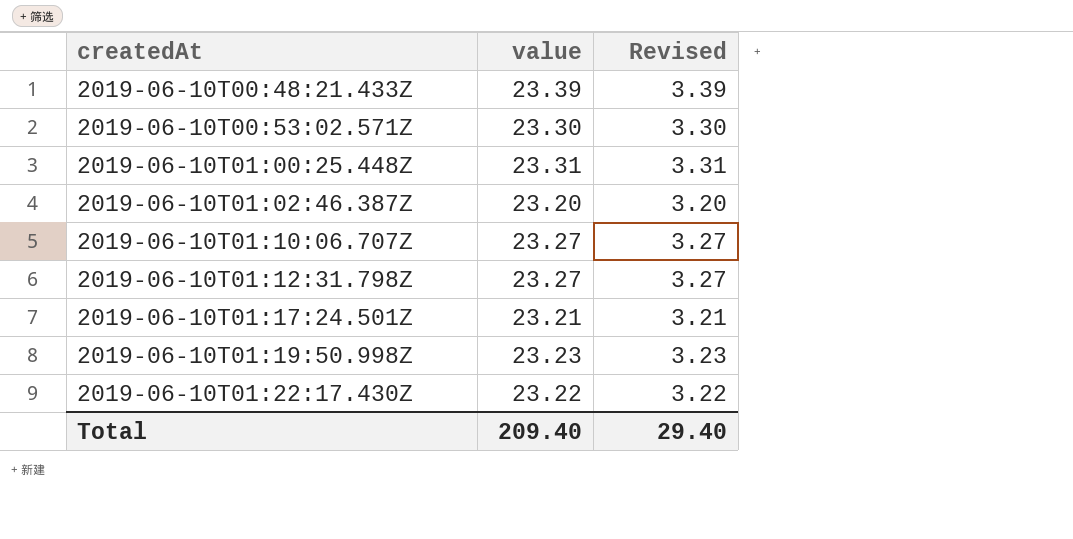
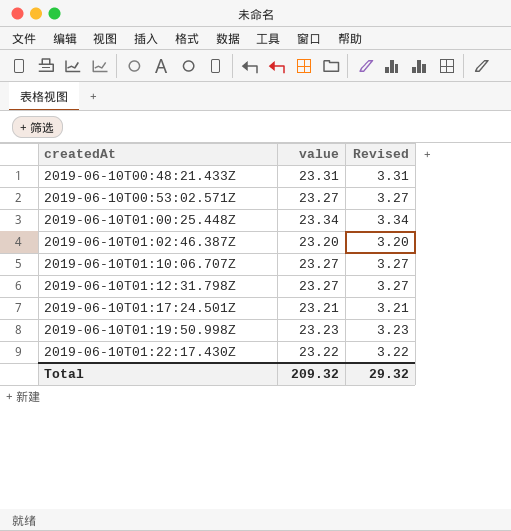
2019-06-10T00:48:21.433Z | value: 23.39 -> 23.31
2019-06-10T00:48:21.433Z | Revised: 3.39 -> 3.31
2019-06-10T00:53:02.571Z | value: 23.30 -> 23.27
2019-06-10T00:53:02.571Z | Revised: 3.30 -> 3.27
2019-06-10T01:00:25.448Z | value: 23.31 -> 23.34
2019-06-10T01:00:25.448Z | Revised: 3.31 -> 3.34
Total | value: 209.40 -> 209.32
Total | Revised: 29.40 -> 29.32

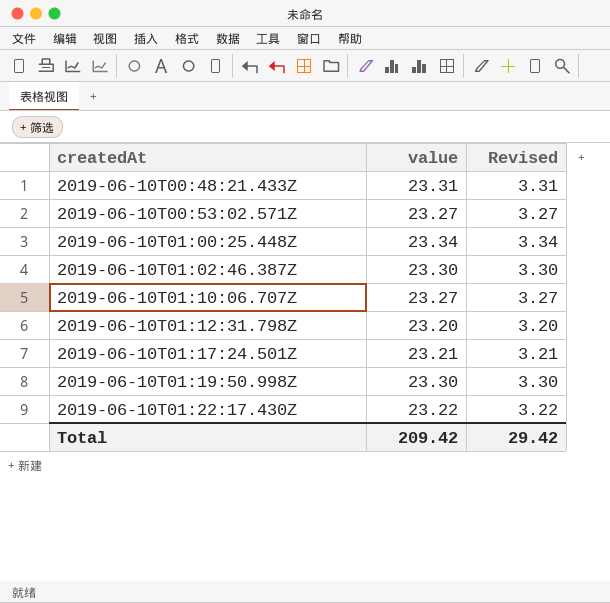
2019-06-10T01:02:46.387Z | value: 23.20 -> 23.30
2019-06-10T01:02:46.387Z | Revised: 3.20 -> 3.30
2019-06-10T01:12:31.798Z | value: 23.27 -> 23.20
2019-06-10T01:12:31.798Z | Revised: 3.27 -> 3.20
2019-06-10T01:19:50.998Z | value: 23.23 -> 23.30
2019-06-10T01:19:50.998Z | Revised: 3.23 -> 3.30
Total | value: 209.32 -> 209.42
Total | Revised: 29.32 -> 29.42

